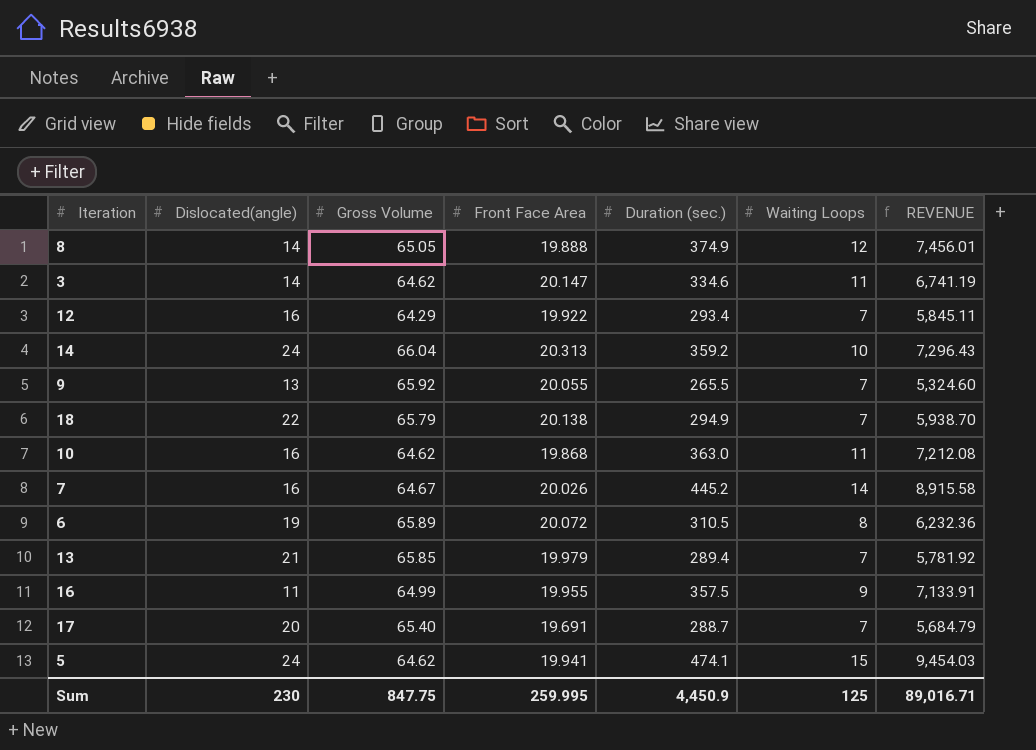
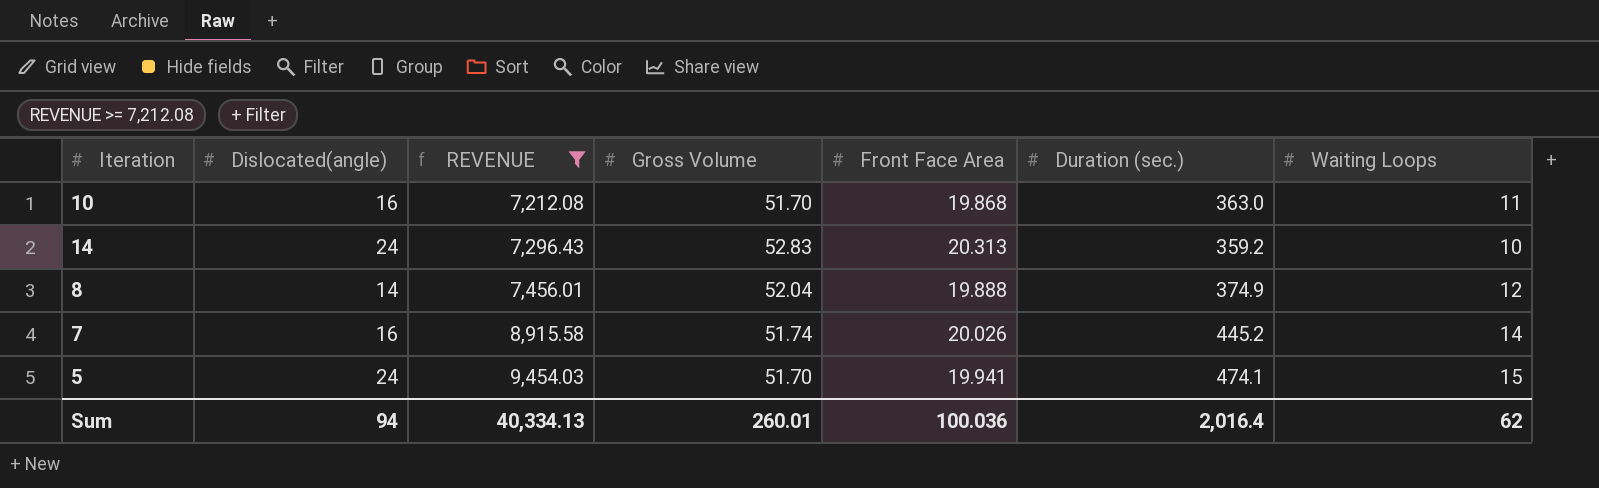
filter: none -> REVENUE >= 7,212.08
row order: none -> REVENUE ascending
column REVENUE | position: 7 -> 3
10 | Gross Volume: 64.62 -> 51.70
14 | Gross Volume: 66.04 -> 52.83
8 | Gross Volume: 65.05 -> 52.04
7 | Gross Volume: 64.67 -> 51.74
5 | Gross Volume: 64.62 -> 51.70
Sum | Dislocated(angle): 230 -> 94
Sum | REVENUE: 89,016.71 -> 40,334.13
Sum | Gross Volume: 847.75 -> 260.01
Sum | Front Face Area: 259.995 -> 100.036
Sum | Duration (sec.): 4,450.9 -> 2,016.4
Sum | Waiting Loops: 125 -> 62

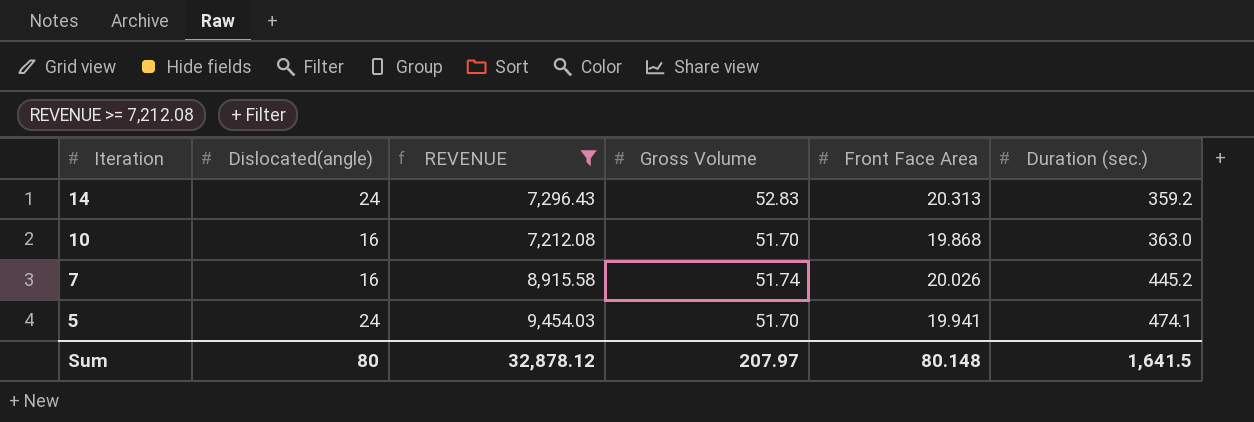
row order: REVENUE ascending -> Iteration descending
column Waiting Loops | position: 7 -> none
row 8: 14 | 7,456.01 | 52.04 | 19.888 | 374.9 | 12 -> none
Sum | Dislocated(angle): 94 -> 80
Sum | REVENUE: 40,334.13 -> 32,878.12
Sum | Gross Volume: 260.01 -> 207.97
Sum | Front Face Area: 100.036 -> 80.148
Sum | Duration (sec.): 2,016.4 -> 1,641.5

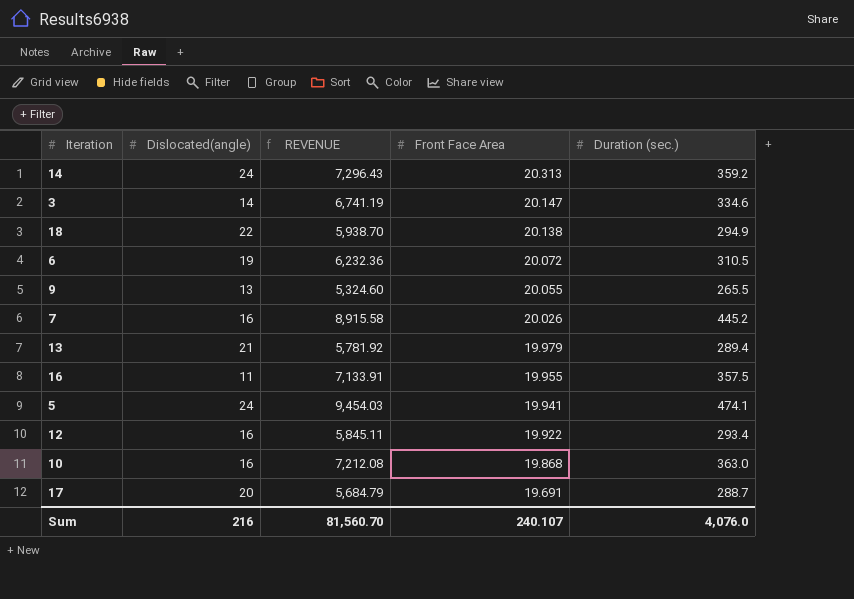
filter: REVENUE >= 7,212.08 -> none
row order: Iteration descending -> Front Face Area descending
column Gross Volume | position: 4 -> none
Sum | Dislocated(angle): 80 -> 216
Sum | REVENUE: 32,878.12 -> 81,560.70
Sum | Front Face Area: 80.148 -> 240.107
Sum | Duration (sec.): 1,641.5 -> 4,076.0

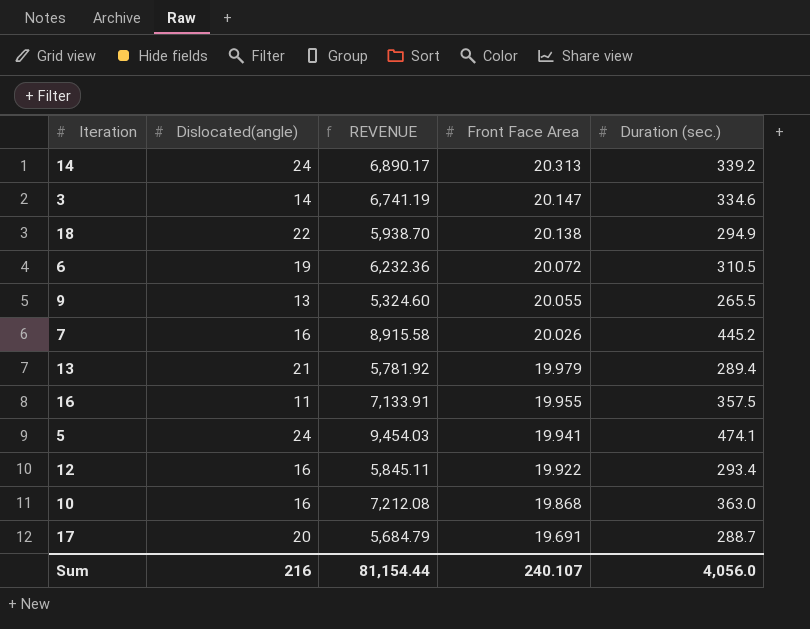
14 | REVENUE: 7,296.43 -> 6,890.17
14 | Duration (sec.): 359.2 -> 339.2
Sum | REVENUE: 81,560.70 -> 81,154.44
Sum | Duration (sec.): 4,076.0 -> 4,056.0

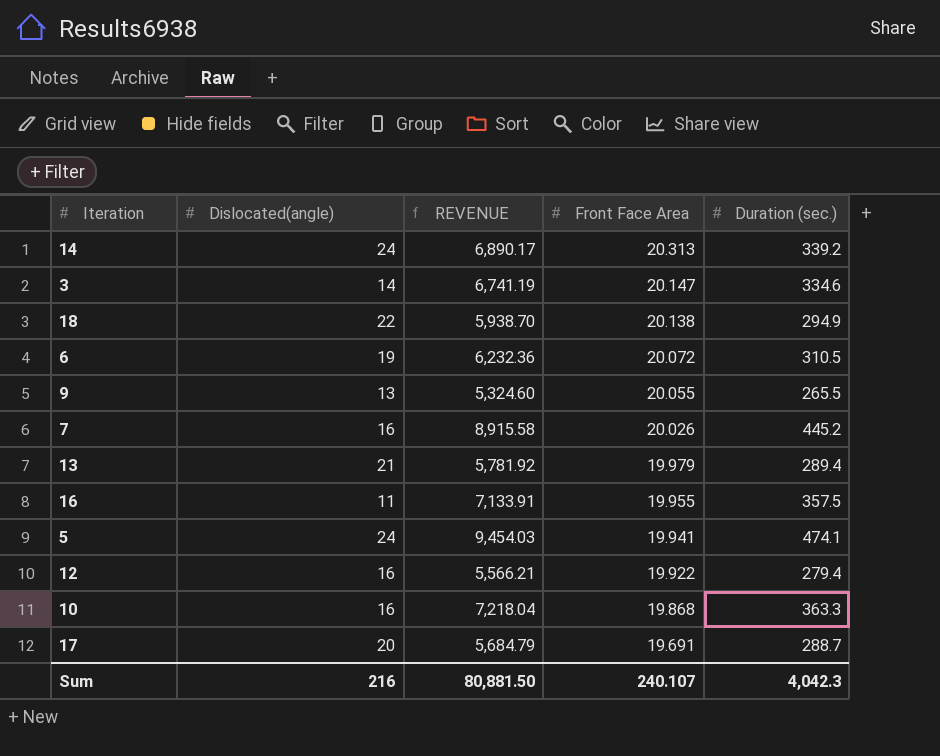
12 | REVENUE: 5,845.11 -> 5,566.21
12 | Duration (sec.): 293.4 -> 279.4
10 | REVENUE: 7,212.08 -> 7,218.04
10 | Duration (sec.): 363.0 -> 363.3
Sum | REVENUE: 81,154.44 -> 80,881.50
Sum | Duration (sec.): 4,056.0 -> 4,042.3

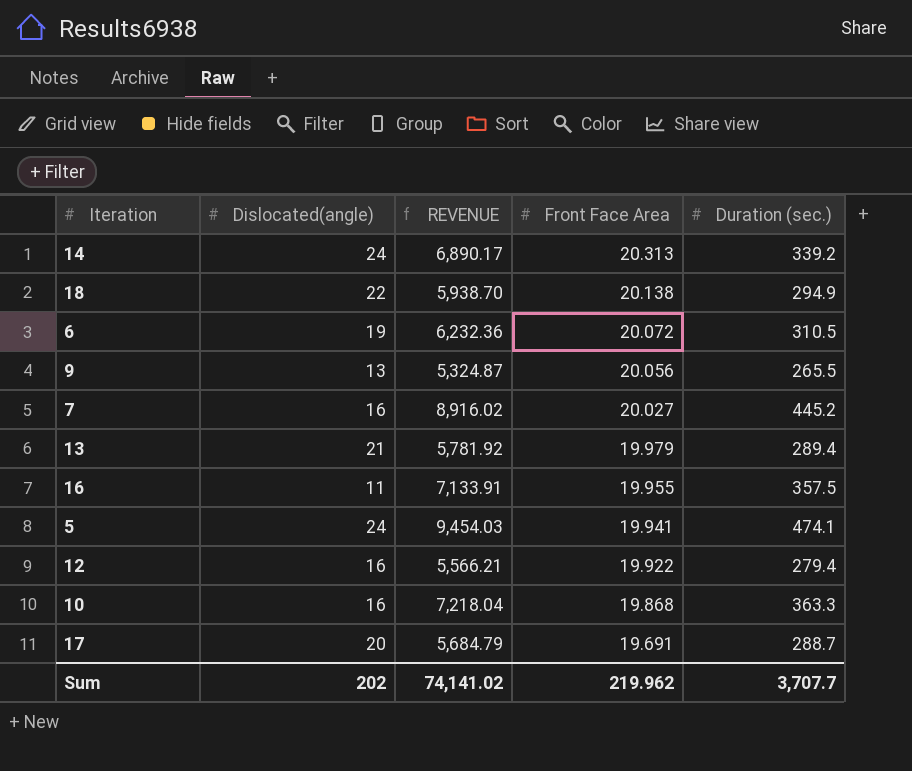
row 3: 14 | 6,741.19 | 20.147 | 334.6 -> none
9 | REVENUE: 5,324.60 -> 5,324.87
9 | Front Face Area: 20.055 -> 20.056
7 | REVENUE: 8,915.58 -> 8,916.02
7 | Front Face Area: 20.026 -> 20.027
Sum | Dislocated(angle): 216 -> 202
Sum | REVENUE: 80,881.50 -> 74,141.02
Sum | Front Face Area: 240.107 -> 219.962
Sum | Duration (sec.): 4,042.3 -> 3,707.7

